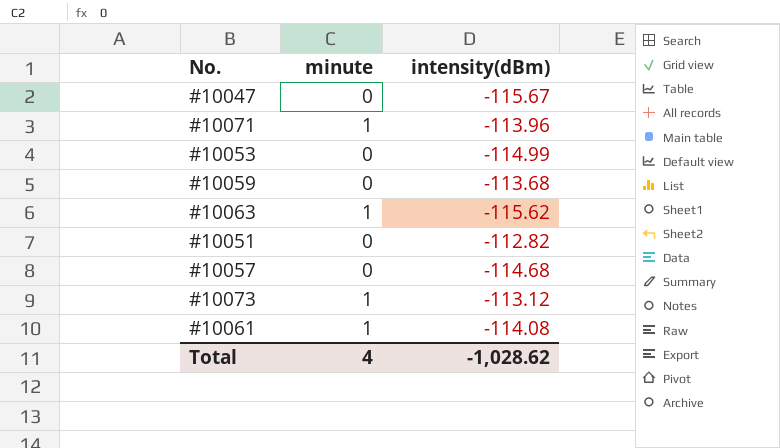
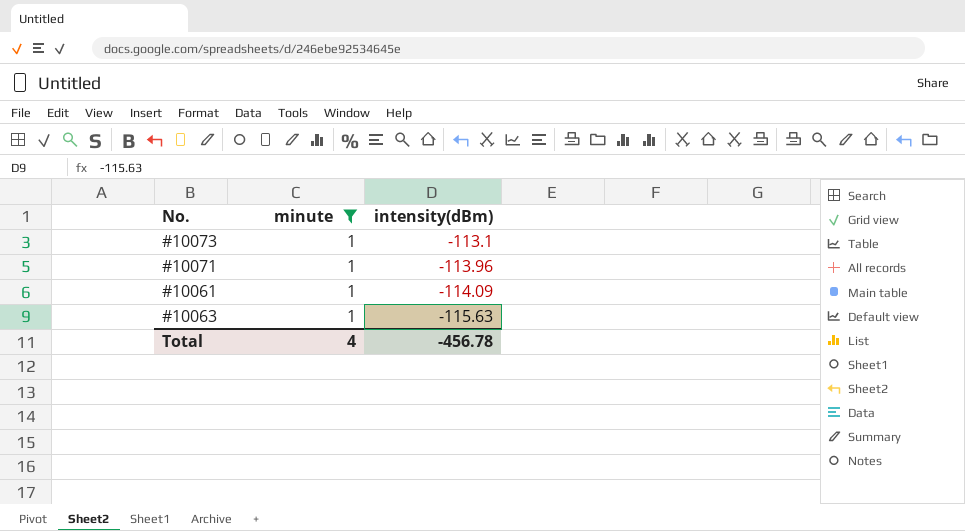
filter: none -> minute = 1
row order: none -> intensity(dBm) descending
#10073 | intensity(dBm): -113.12 -> -113.1
#10061 | intensity(dBm): -114.08 -> -114.09
#10063 | intensity(dBm): -115.62 -> -115.63
Total | intensity(dBm): -1,028.62 -> -456.78

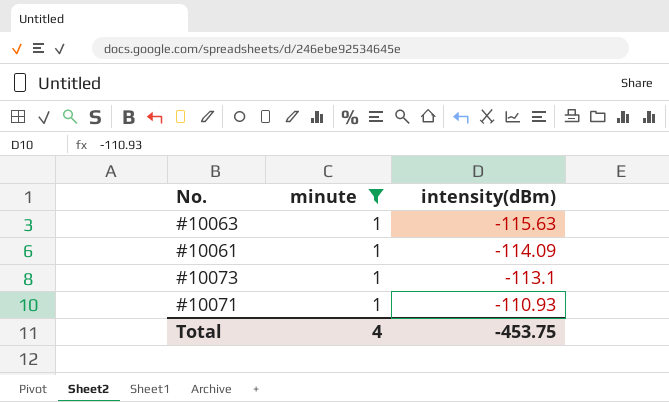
row order: intensity(dBm) descending -> intensity(dBm) ascending
#10071 | intensity(dBm): -113.96 -> -110.93
Total | intensity(dBm): -456.78 -> -453.75

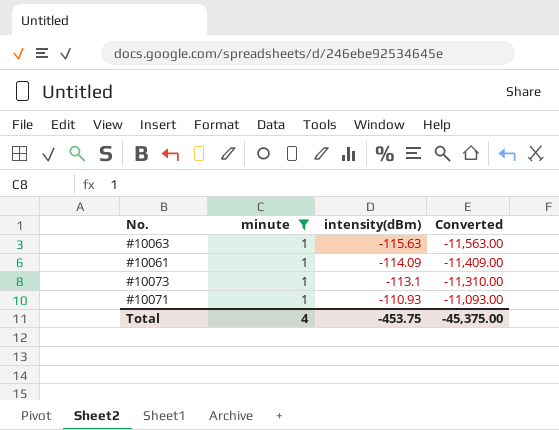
column Converted | formula: none -> [intensity(dBm)] * 100

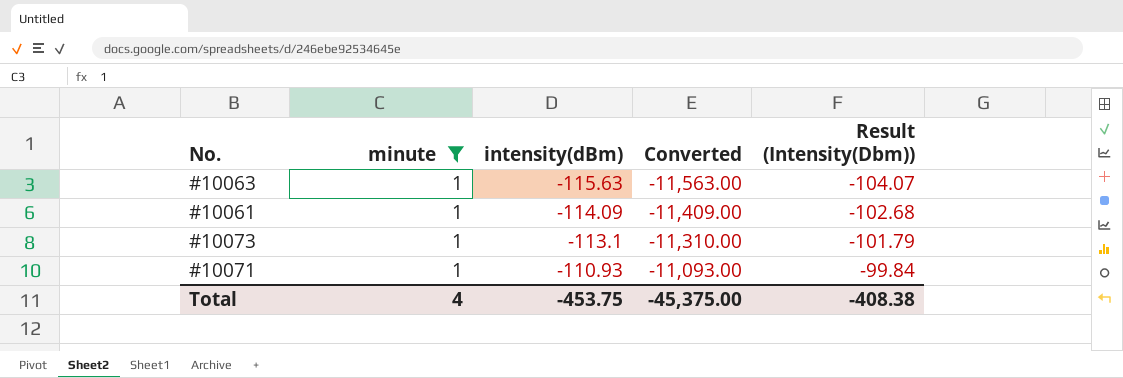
column Result (Intensity(Dbm)) | formula: none -> [intensity(dBm)] * 0.9

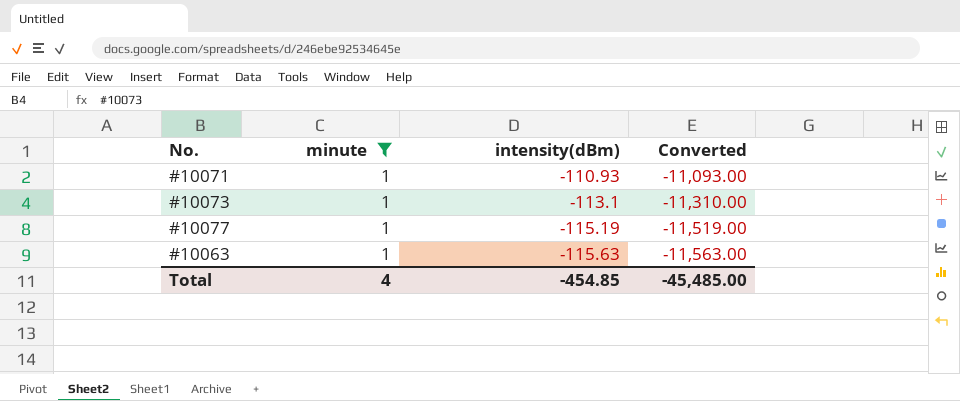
row order: intensity(dBm) ascending -> intensity(dBm) descending
column Result (Intensity(Dbm)) | formula: [intensity(dBm)] * 0.9 -> none
row #10061: 1 | -114.09 | -11,409.00 | -102.68 -> none
row #10077: none -> 1 | -115.19 | -11,519.00
Total | intensity(dBm): -453.75 -> -454.85
Total | Converted: -45,375.00 -> -45,485.00

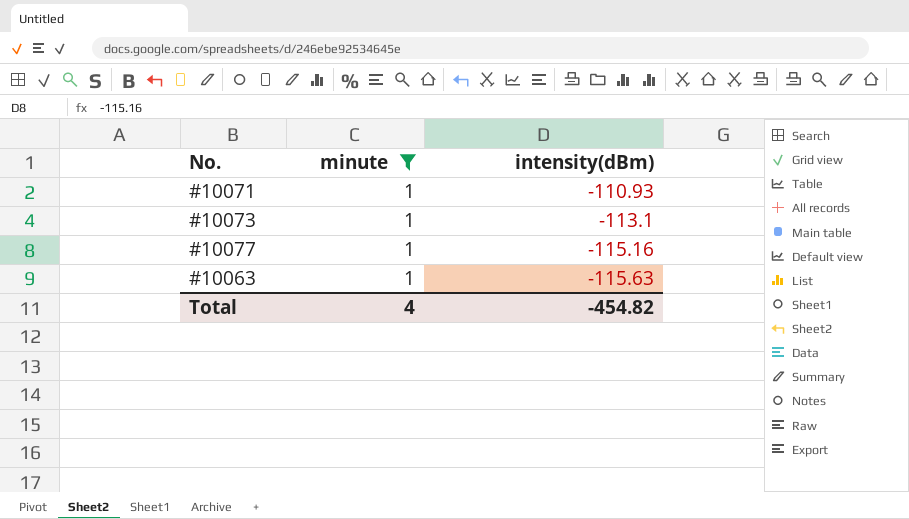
column Converted | formula: [intensity(dBm)] * 100 -> none
#10077 | intensity(dBm): -115.19 -> -115.16
Total | intensity(dBm): -454.85 -> -454.82

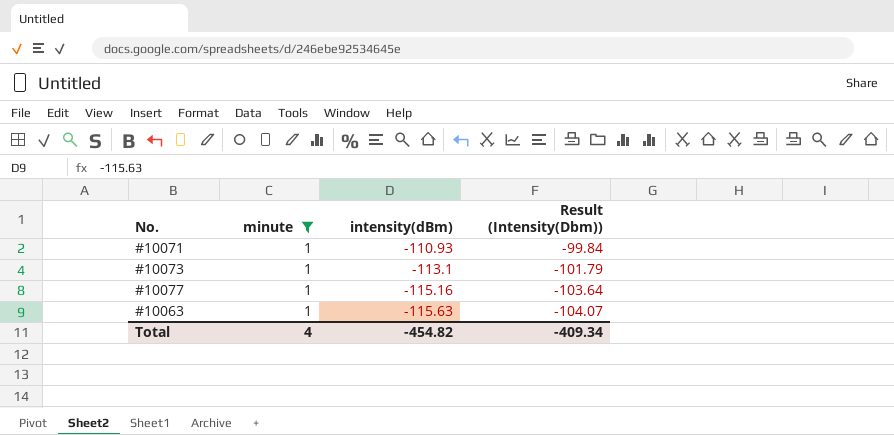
column Result (Intensity(Dbm)) | formula: none -> [intensity(dBm)] * 0.9

